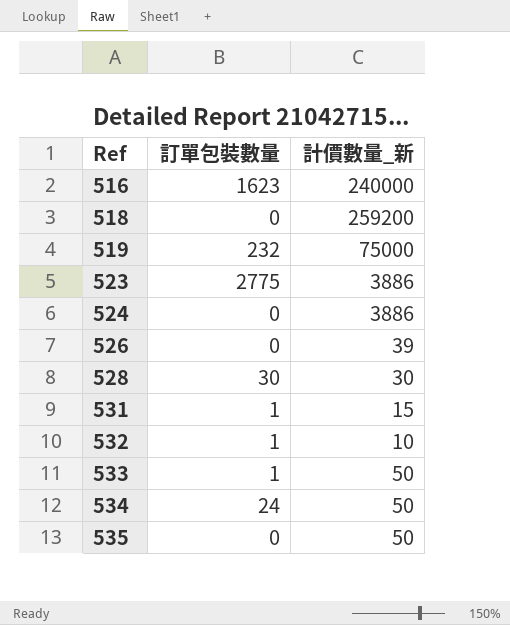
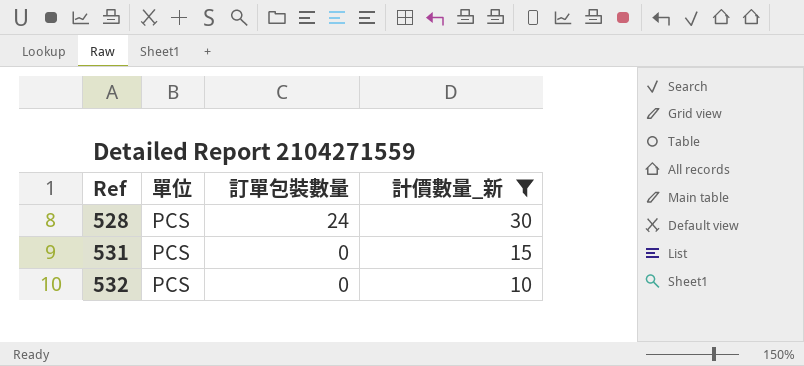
filter: none -> 計價數量_新 <= 30
column 單位 | position: none -> 2
528 | 訂單包裝數量: 30 -> 24
531 | 訂單包裝數量: 1 -> 0
532 | 訂單包裝數量: 1 -> 0

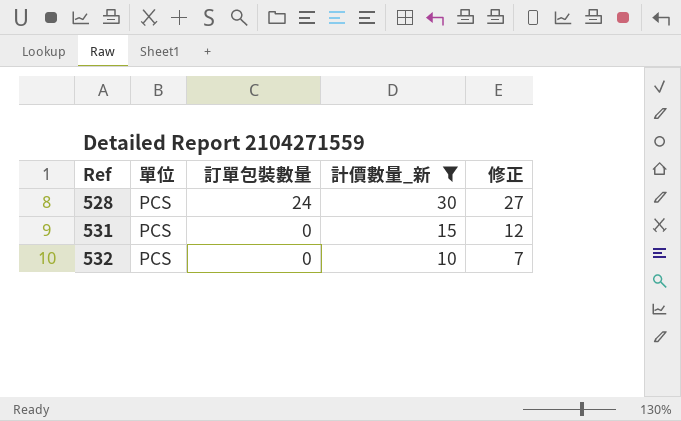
column 修正 | formula: none -> [計價數量_新] - 3

